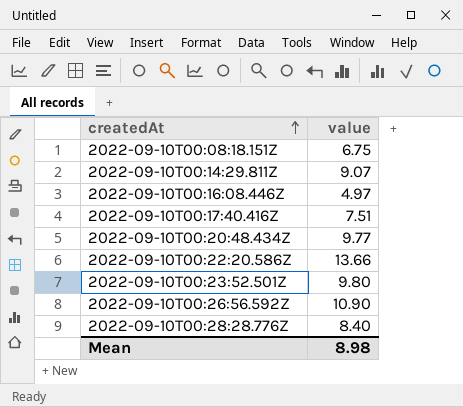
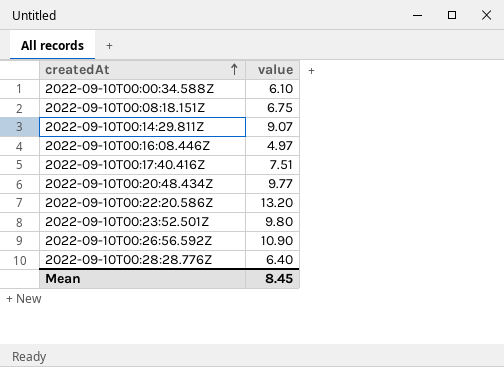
row 2022-09-10T00:00:34.588Z: none -> 6.10
2022-09-10T00:22:20.586Z | value: 13.66 -> 13.20
2022-09-10T00:28:28.776Z | value: 8.40 -> 6.40
Mean | value: 8.98 -> 8.45

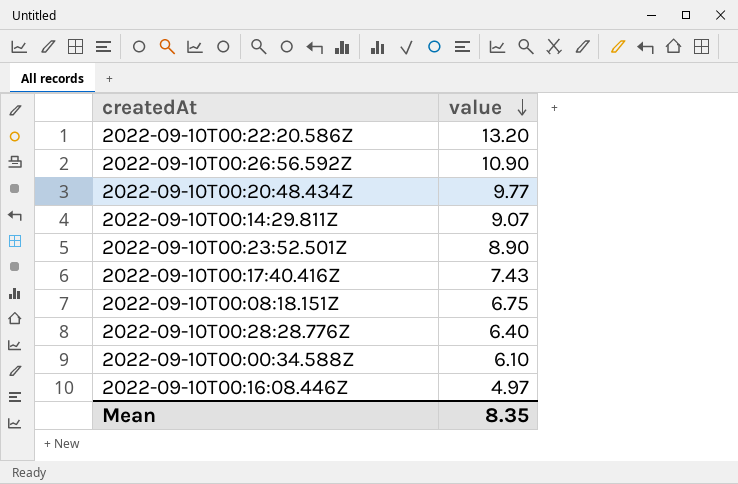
row order: createdAt ascending -> value descending
2022-09-10T00:23:52.501Z | value: 9.80 -> 8.90
2022-09-10T00:17:40.416Z | value: 7.51 -> 7.43
Mean | value: 8.45 -> 8.35

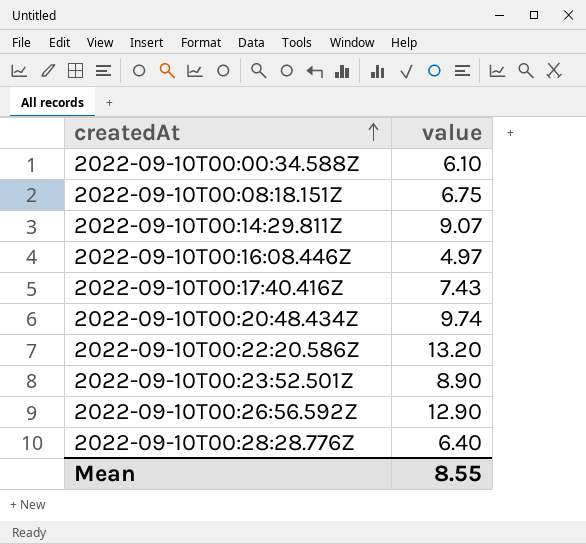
row order: value descending -> createdAt ascending
2022-09-10T00:20:48.434Z | value: 9.77 -> 9.74
2022-09-10T00:26:56.592Z | value: 10.90 -> 12.90
Mean | value: 8.35 -> 8.55

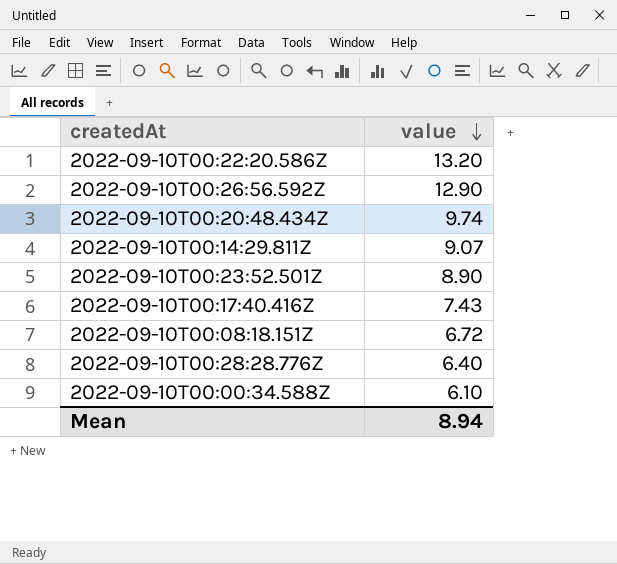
row order: createdAt ascending -> value descending
row 2022-09-10T00:16:08.446Z: 4.97 -> none
2022-09-10T00:08:18.151Z | value: 6.75 -> 6.72
Mean | value: 8.55 -> 8.94

